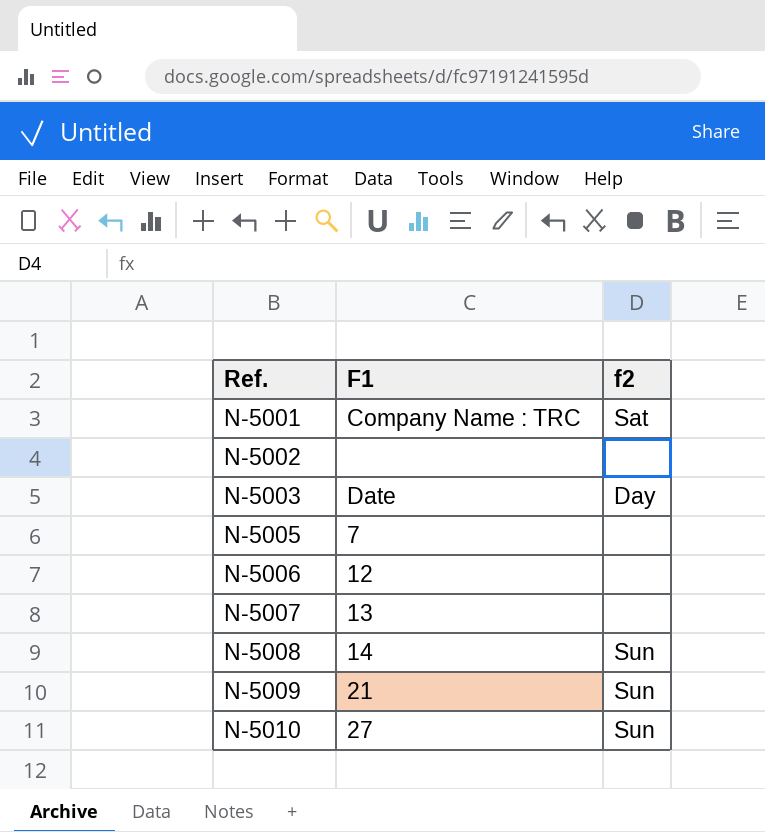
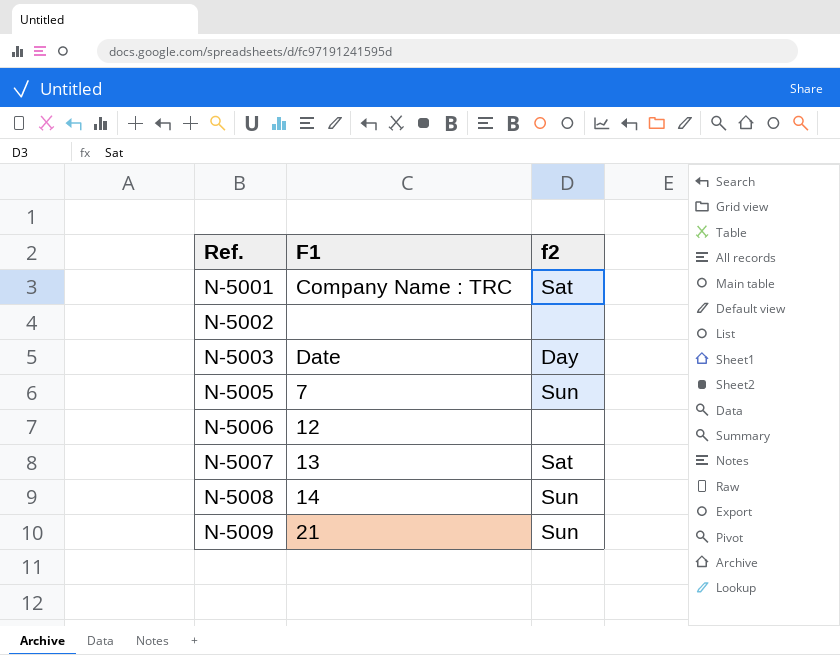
row N-5010: 27 | Sun -> none
N-5005 | f2: none -> Sun
N-5007 | f2: none -> Sat

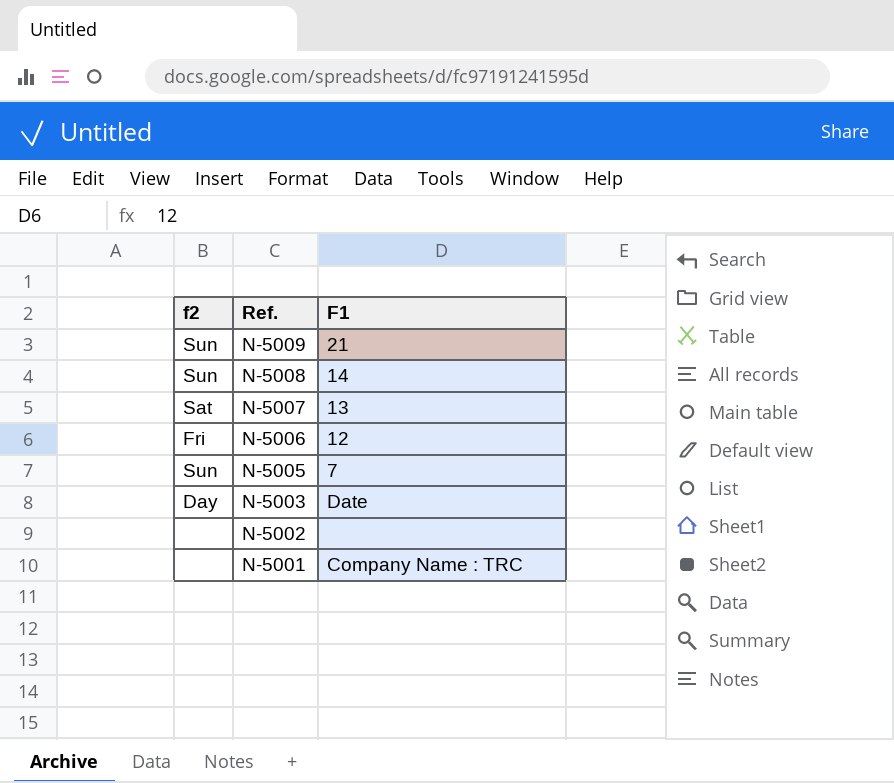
row order: Ref. ascending -> Ref. descending
column f2 | position: 3 -> 1
N-5006 | f2: none -> Fri
N-5001 | f2: Sat -> none

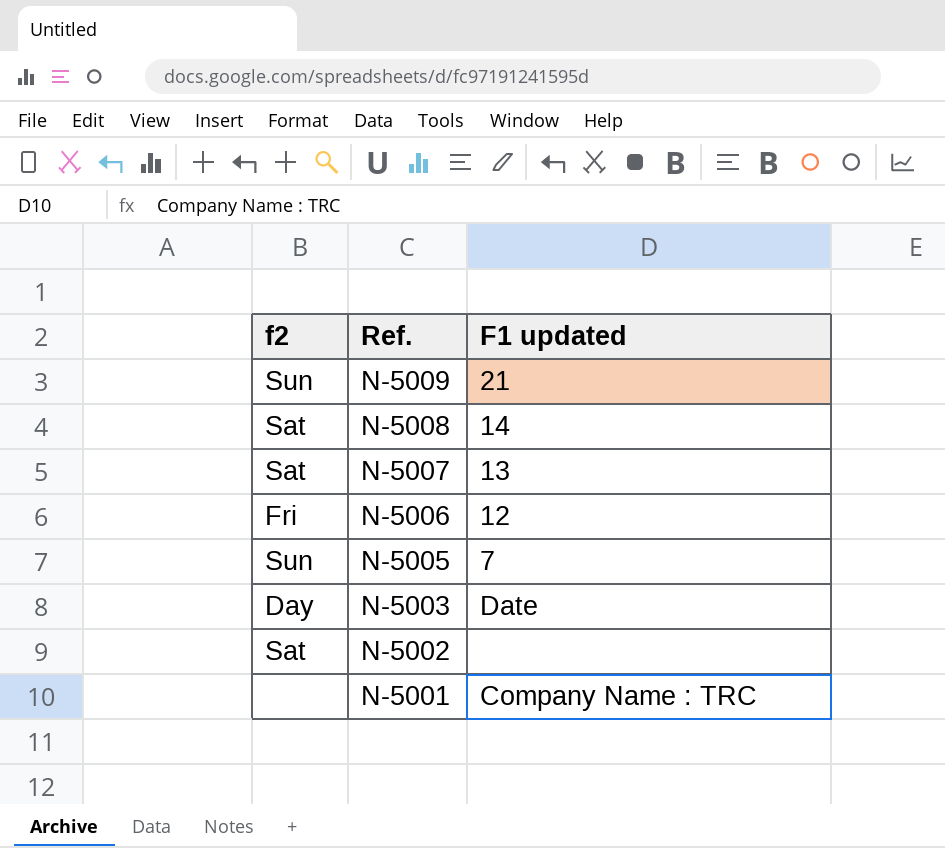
column name: F1 -> F1 updated
N-5008 | f2: Sun -> Sat
N-5002 | f2: none -> Sat

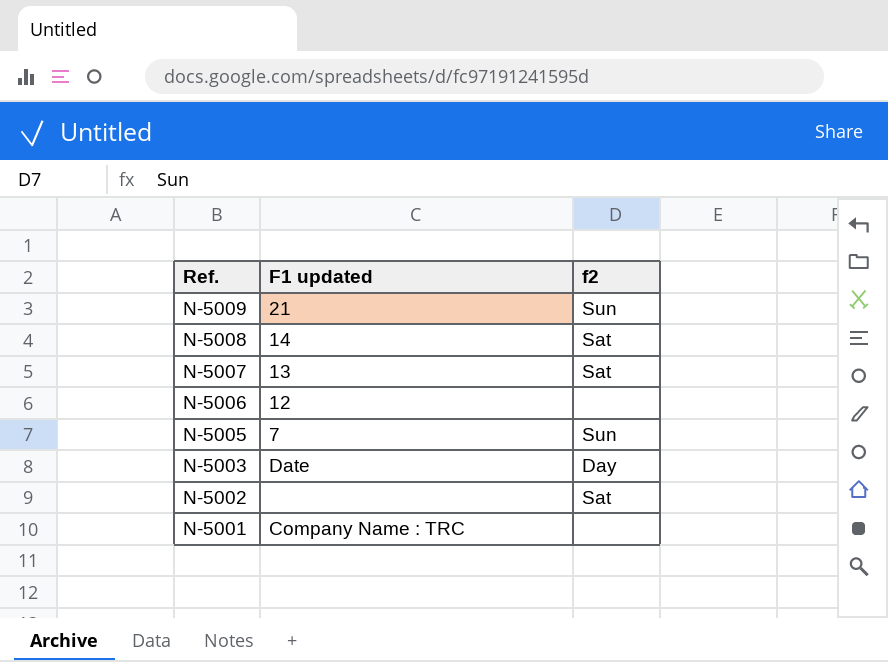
column f2 | position: 1 -> 3
N-5006 | f2: Fri -> none

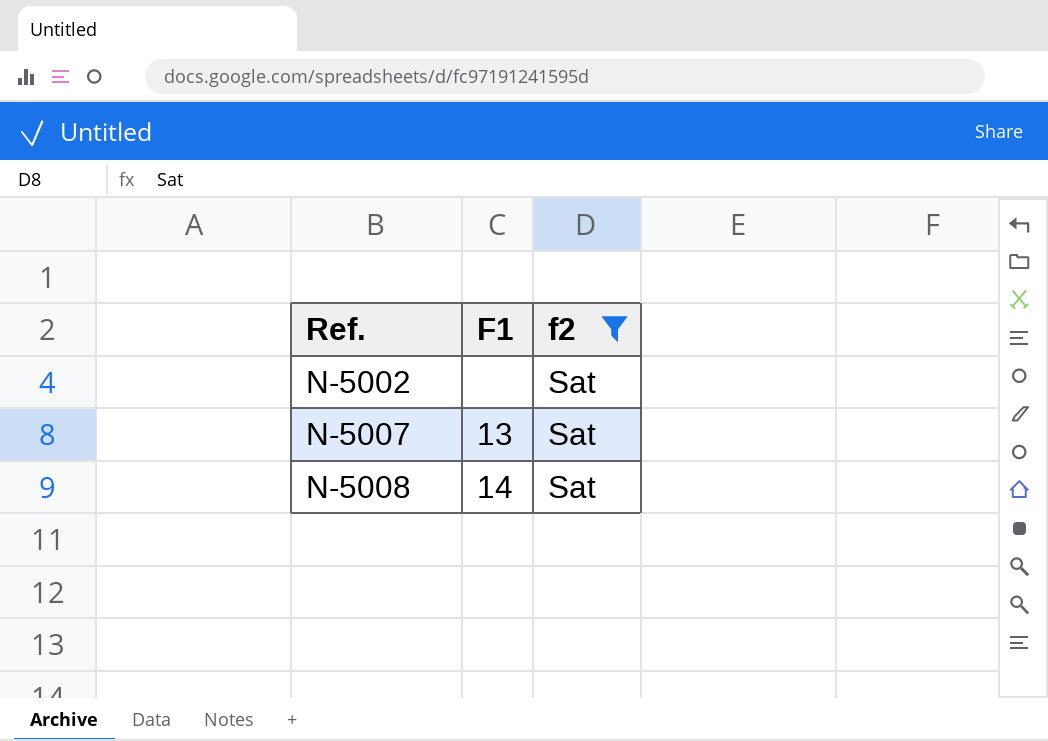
filter: none -> f2 = Sat
row order: Ref. descending -> Ref. ascending
column name: F1 updated -> F1

